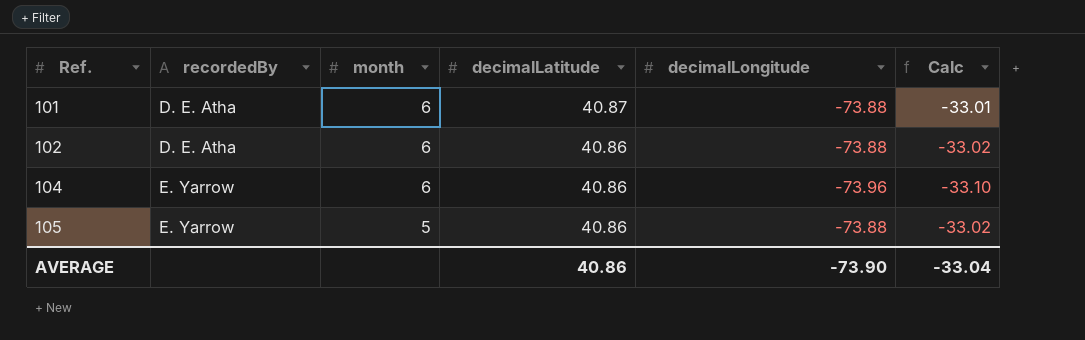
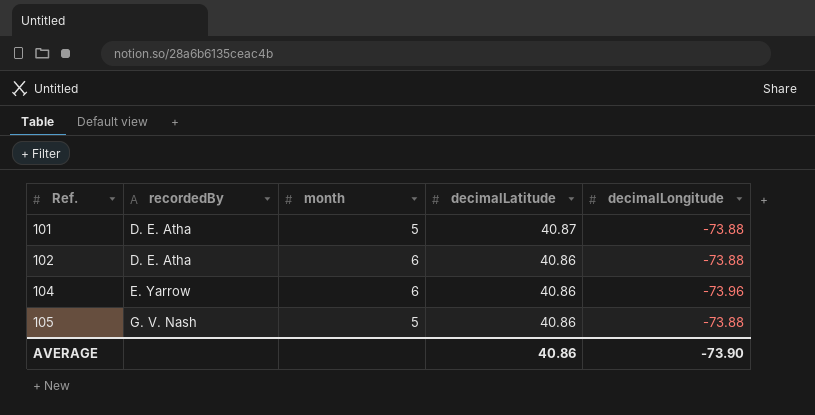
column Calc | formula: [decimalLatitude] + [decimalLongitude] -> none
101 | month: 6 -> 5
105 | recordedBy: E. Yarrow -> G. V. Nash

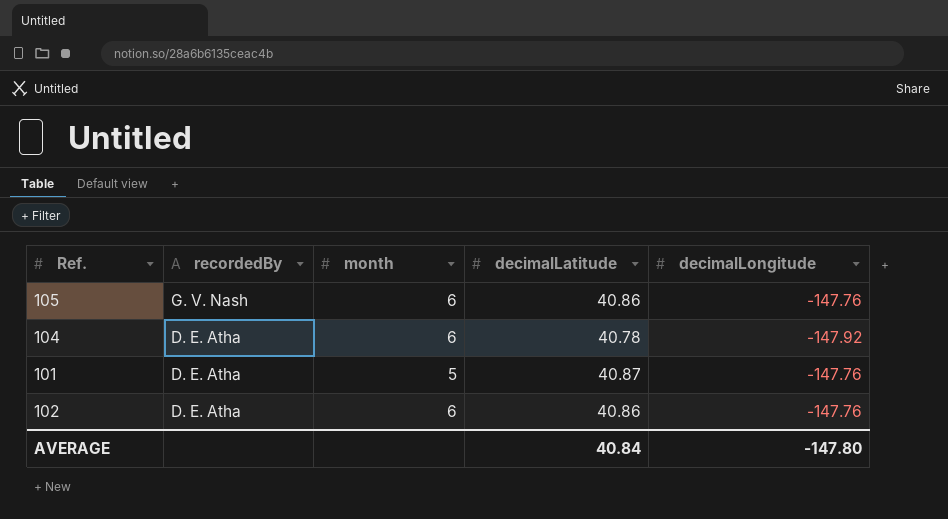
row order: Ref. ascending -> recordedBy descending
105 | month: 5 -> 6
105 | decimalLongitude: -73.88 -> -147.76
104 | recordedBy: E. Yarrow -> D. E. Atha
104 | decimalLatitude: 40.86 -> 40.78
104 | decimalLongitude: -73.96 -> -147.92
101 | decimalLongitude: -73.88 -> -147.76
102 | decimalLongitude: -73.88 -> -147.76
AVERAGE | decimalLatitude: 40.86 -> 40.84
AVERAGE | decimalLongitude: -73.90 -> -147.80

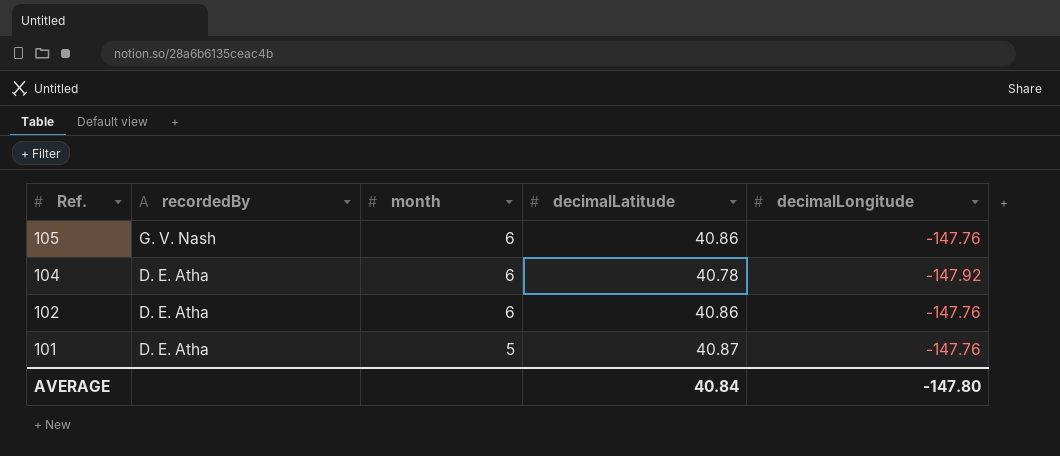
row order: recordedBy descending -> Ref. descending

